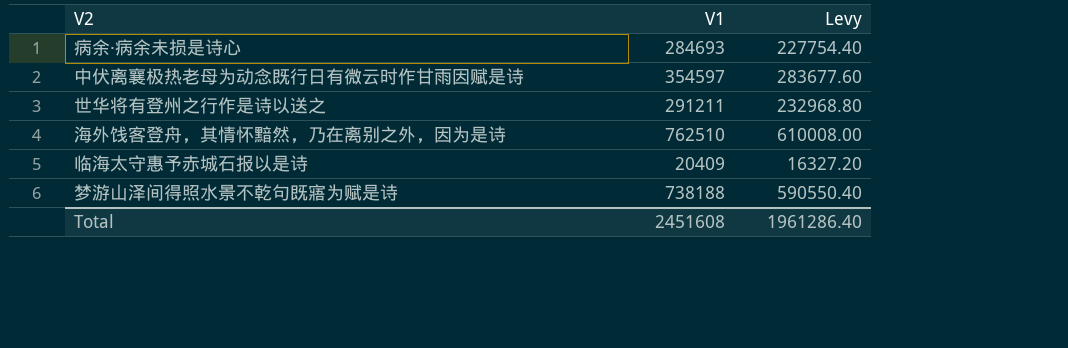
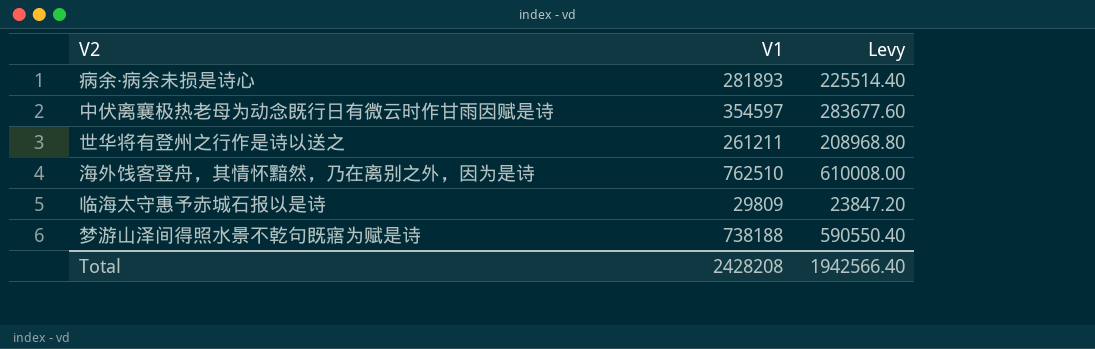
病余·病余未损是诗心 | V1: 284693 -> 281893
病余·病余未损是诗心 | Levy: 227754.40 -> 225514.40
世华将有登州之行作是诗以送之 | V1: 291211 -> 261211
世华将有登州之行作是诗以送之 | Levy: 232968.80 -> 208968.80
临海太守惠予赤城石报以是诗 | V1: 20409 -> 29809
临海太守惠予赤城石报以是诗 | Levy: 16327.20 -> 23847.20
Total | V1: 2451608 -> 2428208
Total | Levy: 1961286.40 -> 1942566.40

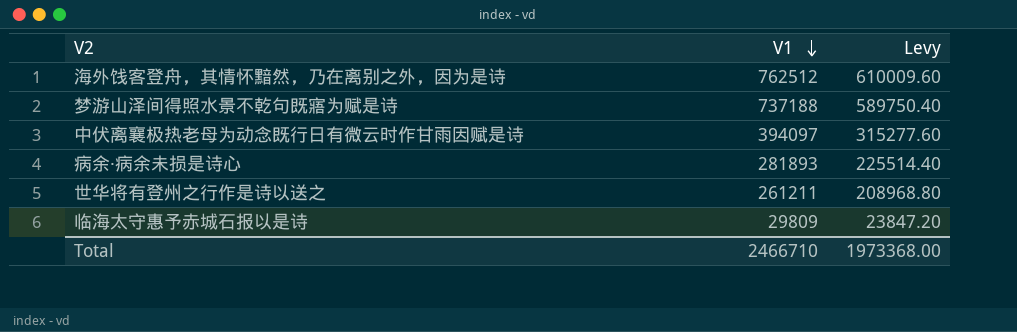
row order: none -> V1 descending
海外饯客登舟，其情怀黯然，乃在离别之外，因为是诗 | V1: 762510 -> 762512
海外饯客登舟，其情怀黯然，乃在离别之外，因为是诗 | Levy: 610008.00 -> 610009.60
梦游山泽间得照水景不乾句既寤为赋是诗 | V1: 738188 -> 737188
梦游山泽间得照水景不乾句既寤为赋是诗 | Levy: 590550.40 -> 589750.40
中伏离襄极热老母为动念既行日有微云时作甘雨因赋是诗 | V1: 354597 -> 394097
中伏离襄极热老母为动念既行日有微云时作甘雨因赋是诗 | Levy: 283677.60 -> 315277.60
Total | V1: 2428208 -> 2466710
Total | Levy: 1942566.40 -> 1973368.00

